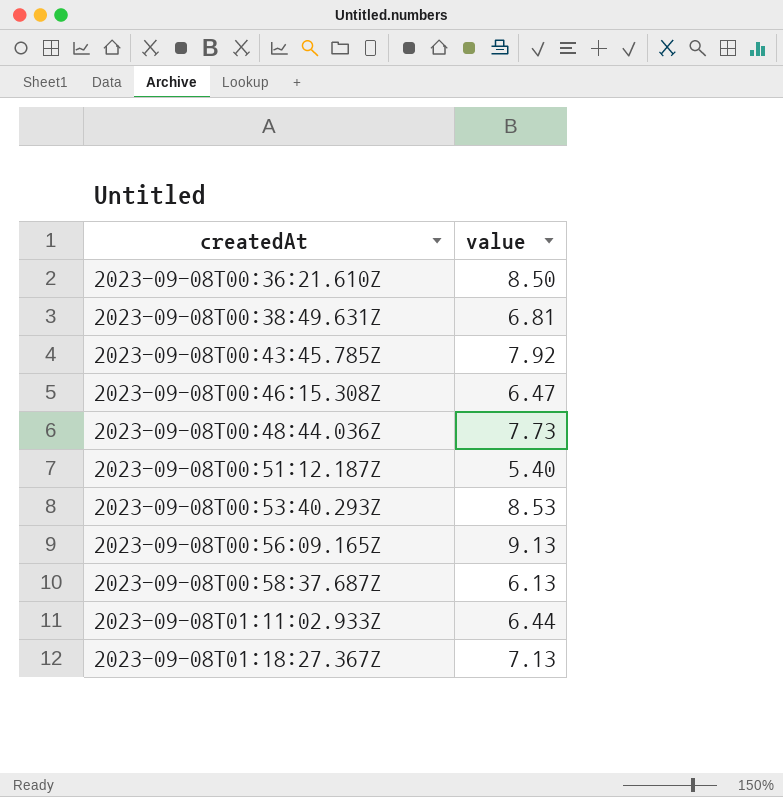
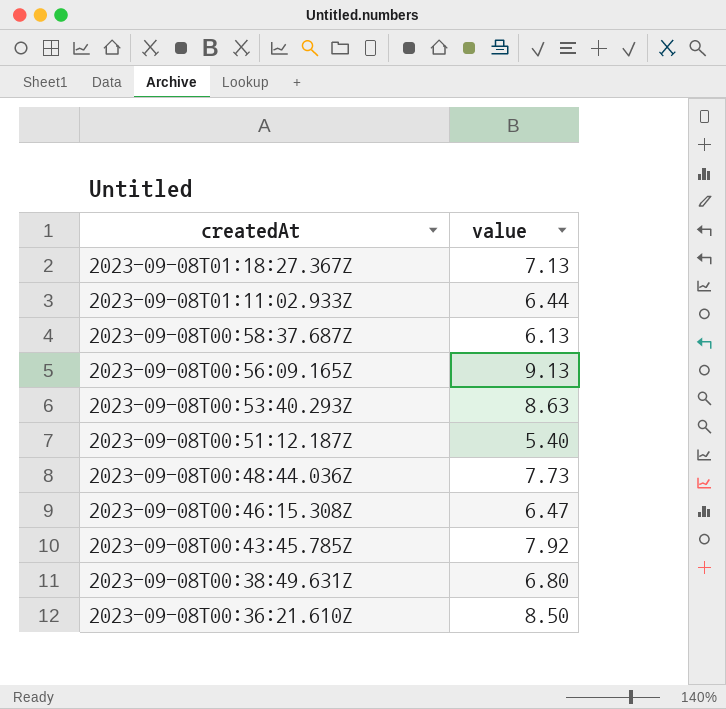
row order: createdAt ascending -> createdAt descending
2023-09-08T00:53:40.293Z | value: 8.53 -> 8.63
2023-09-08T00:38:49.631Z | value: 6.81 -> 6.80

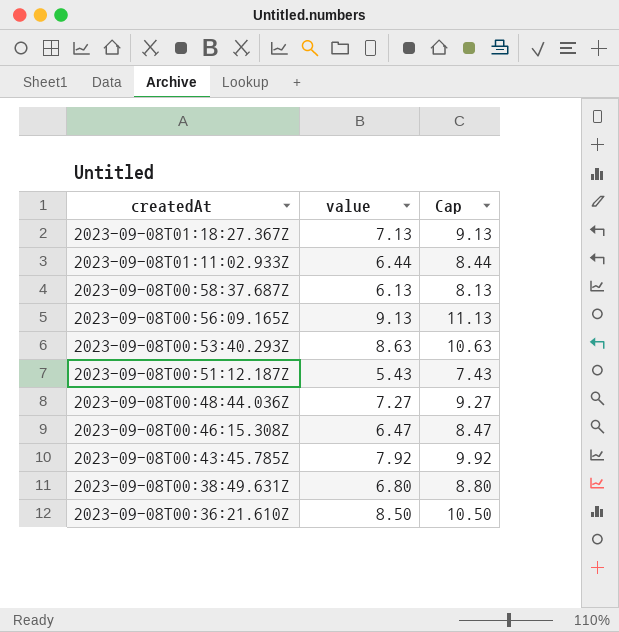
column Cap | formula: none -> [value] + 2
2023-09-08T00:51:12.187Z | value: 5.40 -> 5.43
2023-09-08T00:48:44.036Z | value: 7.73 -> 7.27

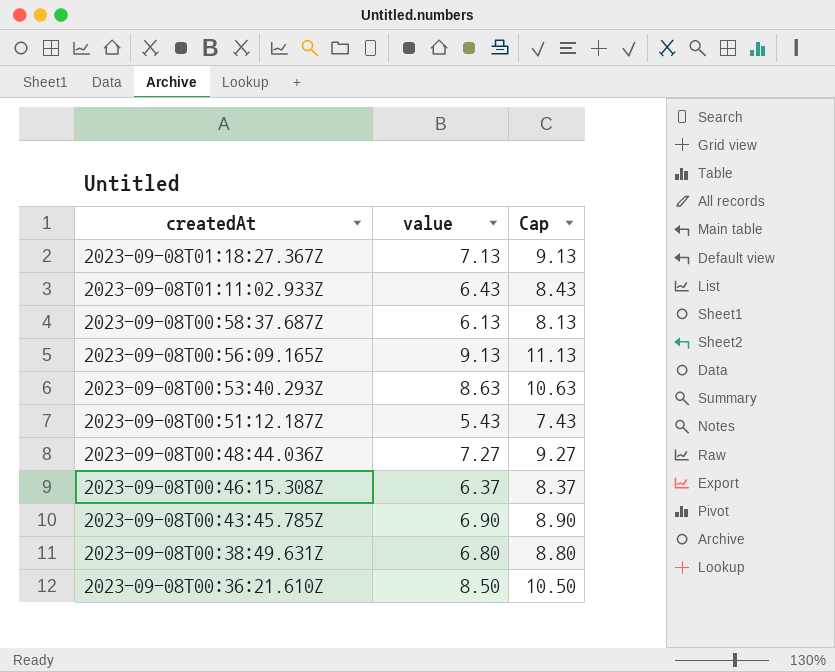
2023-09-08T01:11:02.933Z | value: 6.44 -> 6.43
2023-09-08T01:11:02.933Z | Cap: 8.44 -> 8.43
2023-09-08T00:46:15.308Z | value: 6.47 -> 6.37
2023-09-08T00:46:15.308Z | Cap: 8.47 -> 8.37
2023-09-08T00:43:45.785Z | value: 7.92 -> 6.90
2023-09-08T00:43:45.785Z | Cap: 9.92 -> 8.90

